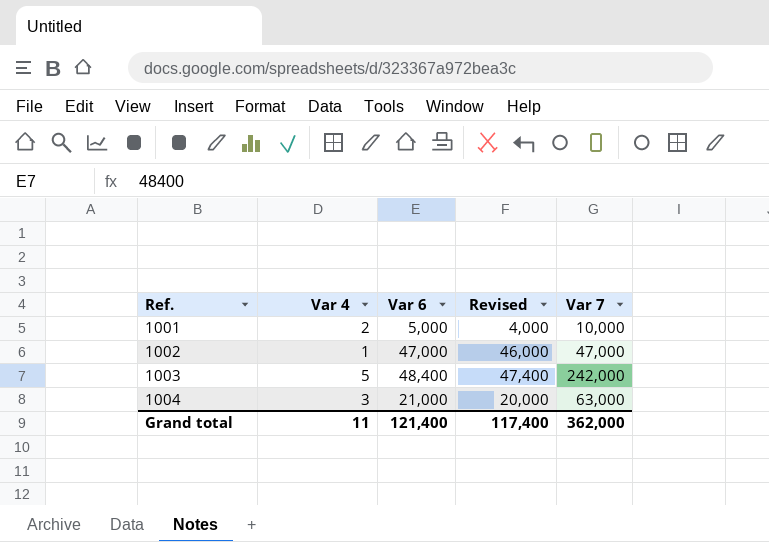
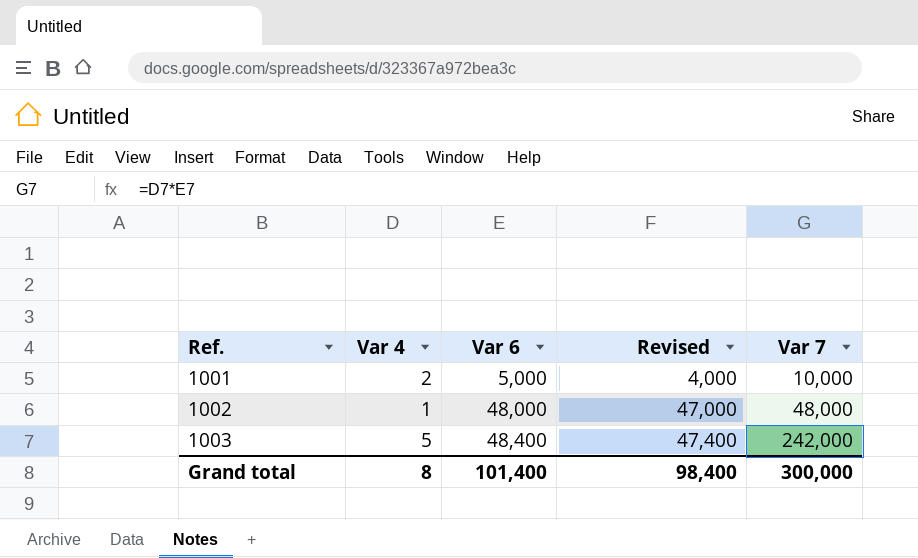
row 1004: 3 | 21,000 | 20,000 | 63,000 -> none
1002 | Var 6: 47,000 -> 48,000
1002 | Revised: 46,000 -> 47,000
1002 | Var 7: 47,000 -> 48,000
Grand total | Var 4: 11 -> 8
Grand total | Var 6: 121,400 -> 101,400
Grand total | Revised: 117,400 -> 98,400
Grand total | Var 7: 362,000 -> 300,000

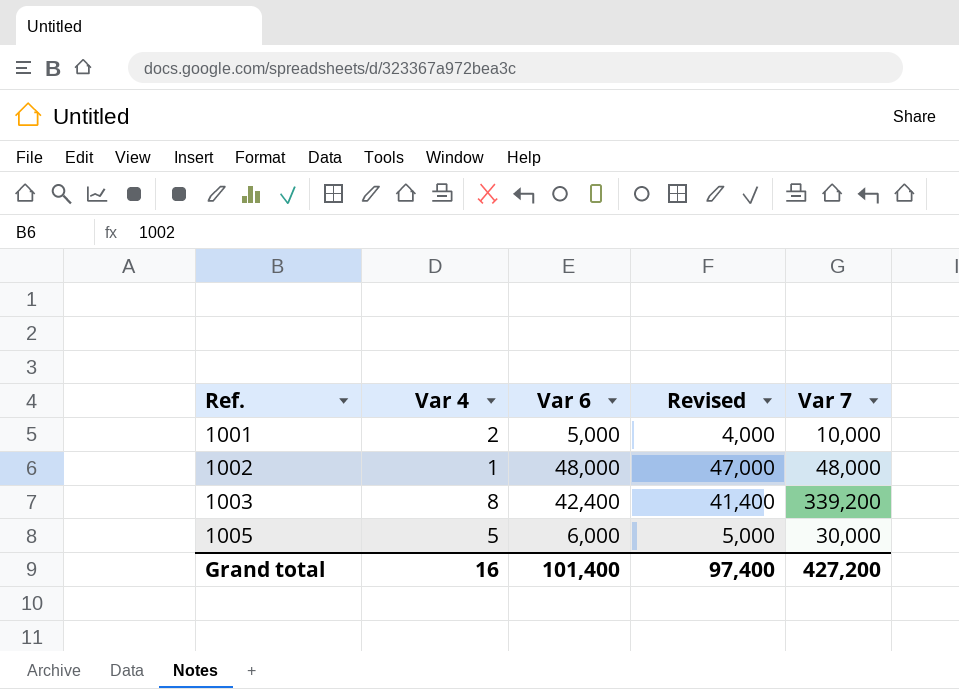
1003 | Var 4: 5 -> 8
1003 | Var 6: 48,400 -> 42,400
1003 | Revised: 47,400 -> 41,400
1003 | Var 7: 242,000 -> 339,200
row 1005: none -> 5 | 6,000 | 5,000 | 30,000
Grand total | Var 4: 8 -> 16
Grand total | Revised: 98,400 -> 97,400
Grand total | Var 7: 300,000 -> 427,200

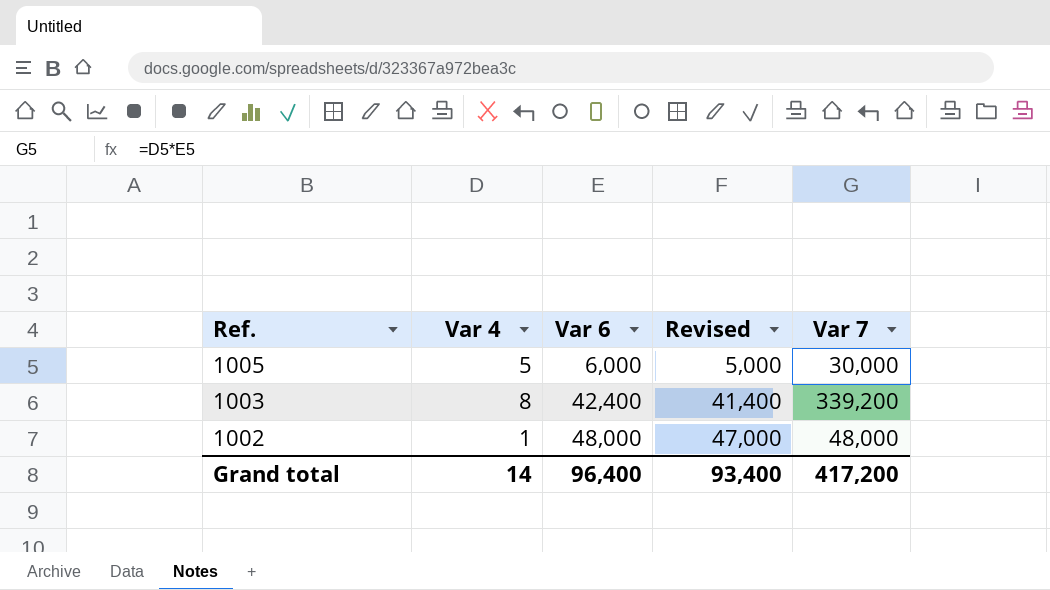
row order: Ref. ascending -> Ref. descending
row 1001: 2 | 5,000 | 4,000 | 10,000 -> none
Grand total | Var 4: 16 -> 14
Grand total | Var 6: 101,400 -> 96,400
Grand total | Revised: 97,400 -> 93,400
Grand total | Var 7: 427,200 -> 417,200

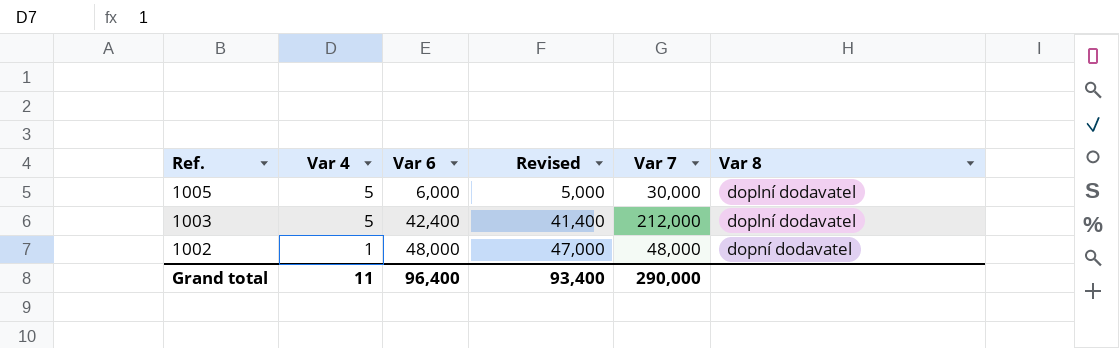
column Var 8 | position: none -> 6
1003 | Var 4: 8 -> 5
1003 | Var 7: 339,200 -> 212,000
Grand total | Var 4: 14 -> 11
Grand total | Var 7: 417,200 -> 290,000

